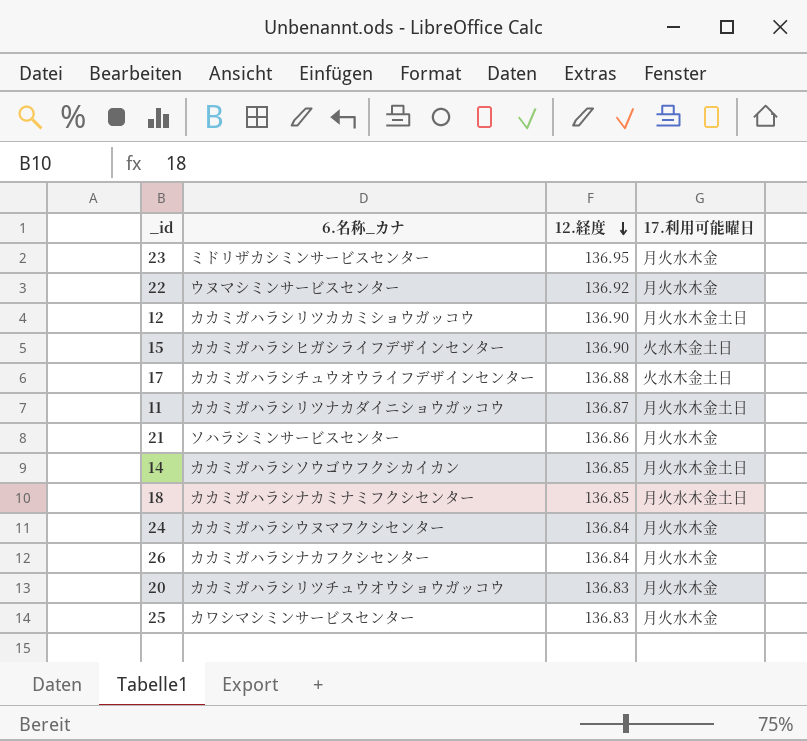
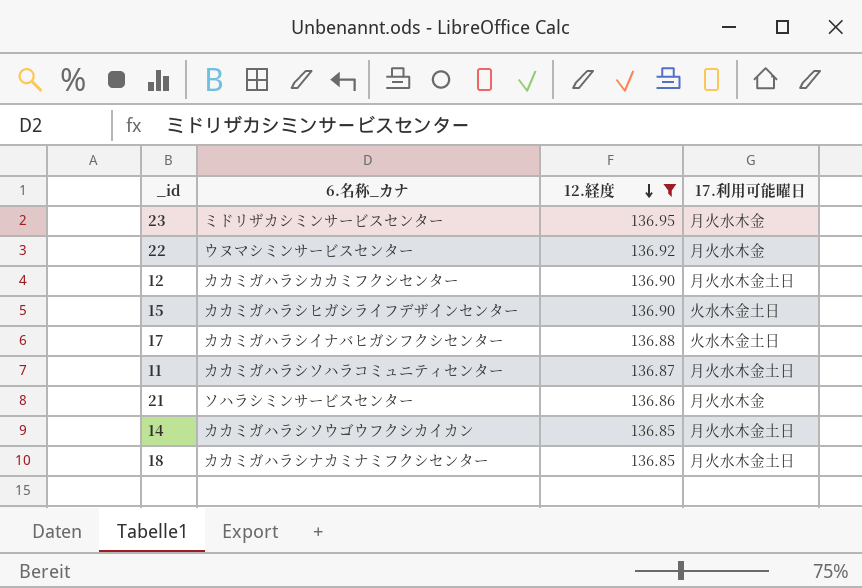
filter: none -> 12.経度 >= 136.85
12 | 6.名称_カナ: カカミガハラシリツカカミショウガッコウ -> カカミガハラシカカミフクシセンター
17 | 6.名称_カナ: カカミガハラシチュウオウライフデザインセンター -> カカミガハラシイナバヒガシフクシセンター
11 | 6.名称_カナ: カカミガハラシリツナカダイニショウガッコウ -> カカミガハラシソハラコミュニティセンター

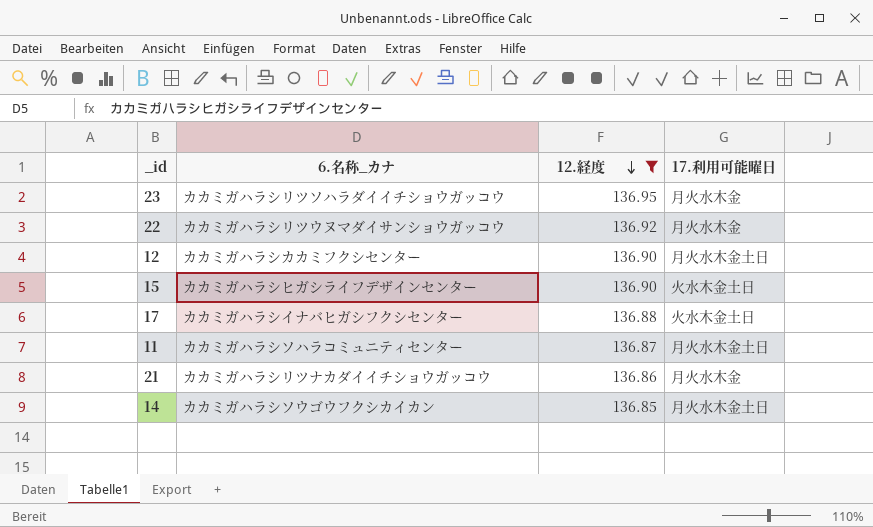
row 18: カカミガハラシナカミナミフクシセンター | 136.85 | 月火水木金土日 -> none
23 | 6.名称_カナ: ミドリザカシミンサービスセンター -> カカミガハラシリツソハラダイイチショウガッコウ
22 | 6.名称_カナ: ウヌマシミンサービスセンター -> カカミガハラシリツウヌマダイサンショウガッコウ
21 | 6.名称_カナ: ソハラシミンサービスセンター -> カカミガハラシリツナカダイイチショウガッコウ

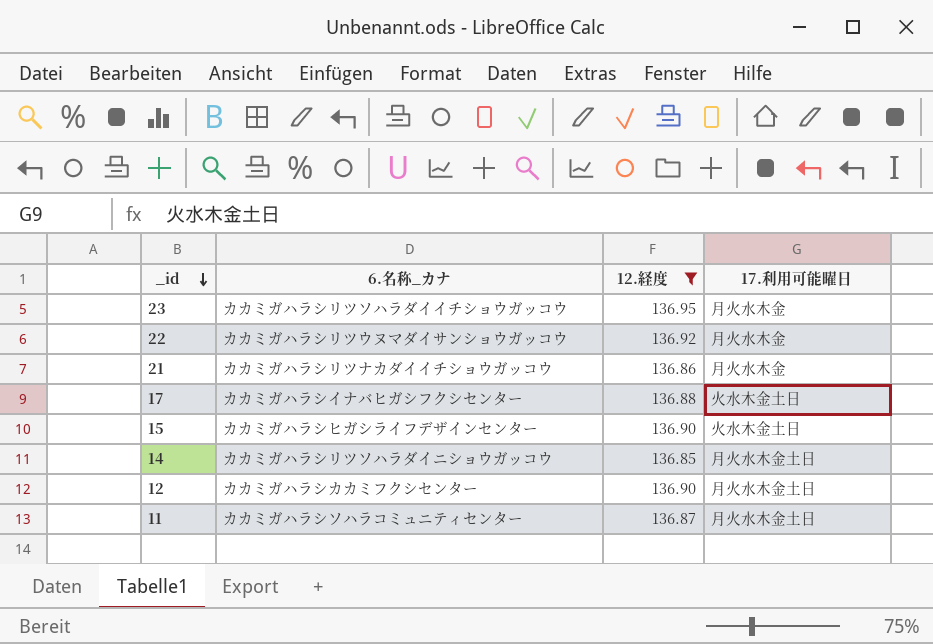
row order: 12.経度 descending -> _id descending
14 | 6.名称_カナ: カカミガハラシソウゴウフクシカイカン -> カカミガハラシリツソハラダイニショウガッコウ

